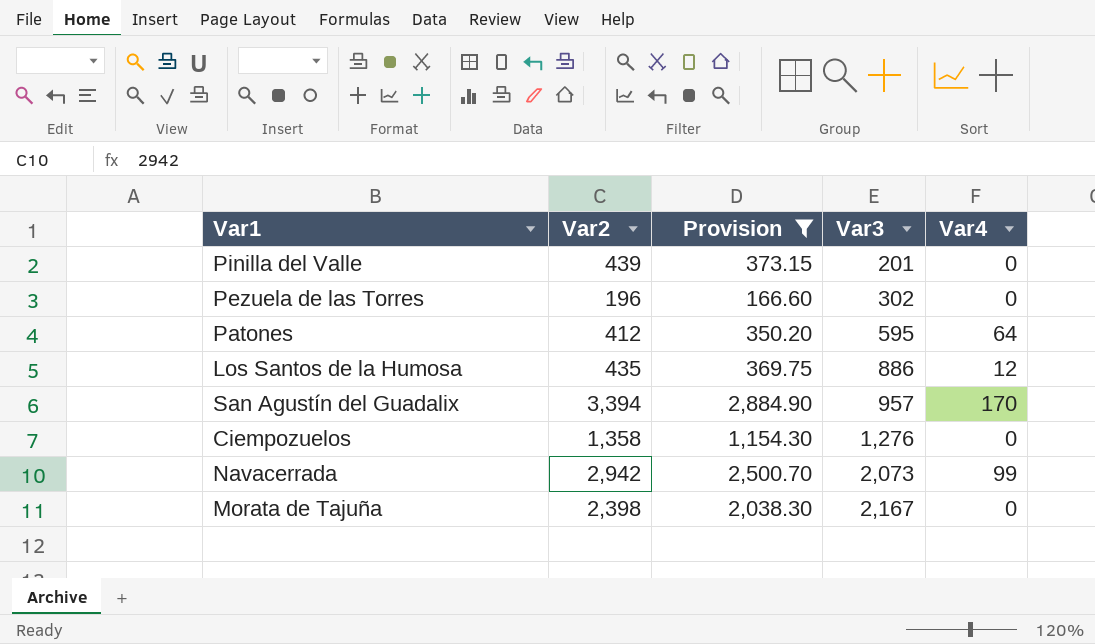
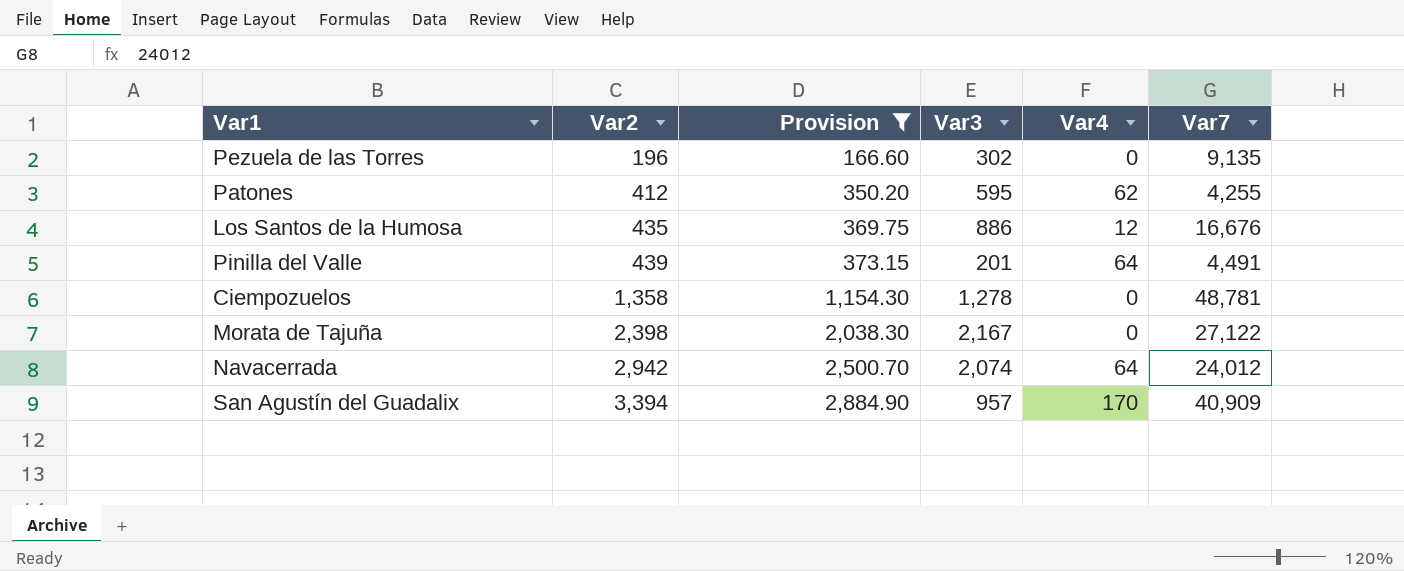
row order: Var3 ascending -> Var2 ascending
column Var7 | position: none -> 6
Patones | Var4: 64 -> 62
Pinilla del Valle | Var4: 0 -> 64
Ciempozuelos | Var3: 1,276 -> 1,278
Navacerrada | Var3: 2,073 -> 2,074
Navacerrada | Var4: 99 -> 64

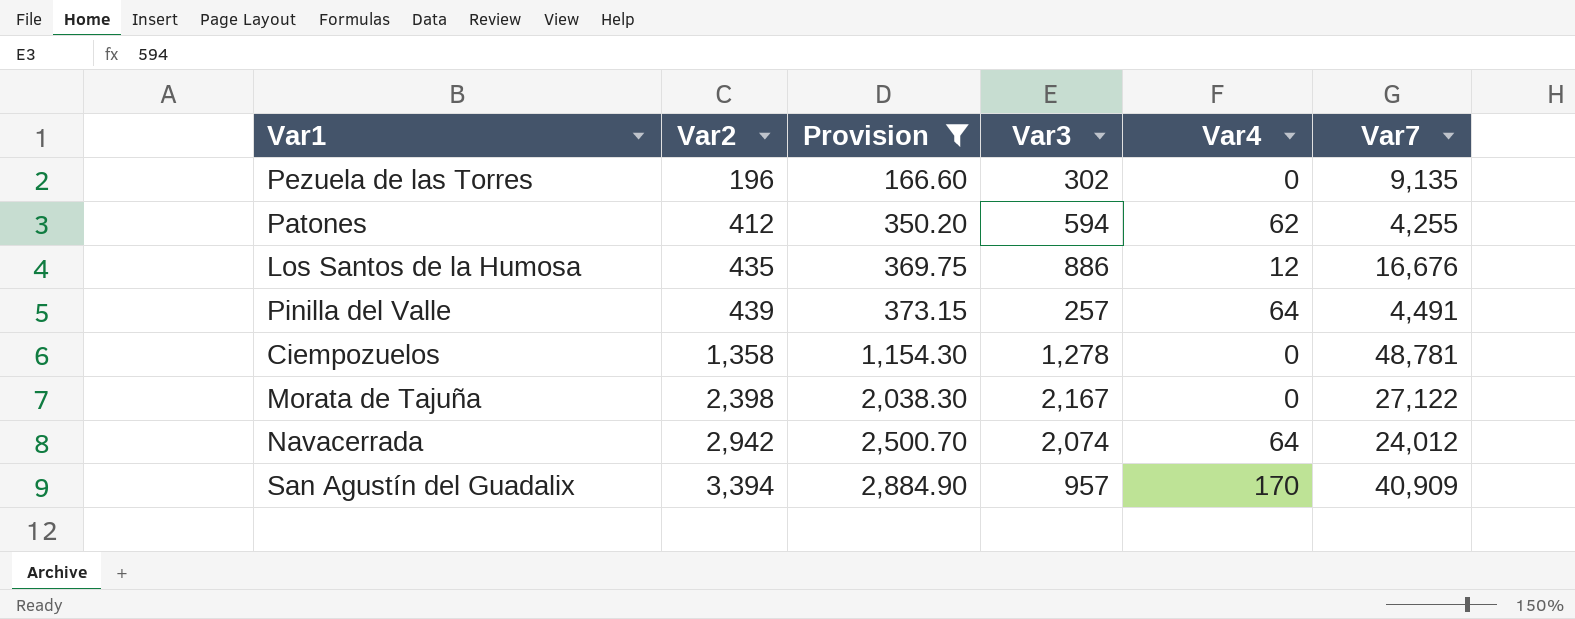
Patones | Var3: 595 -> 594
Pinilla del Valle | Var3: 201 -> 257

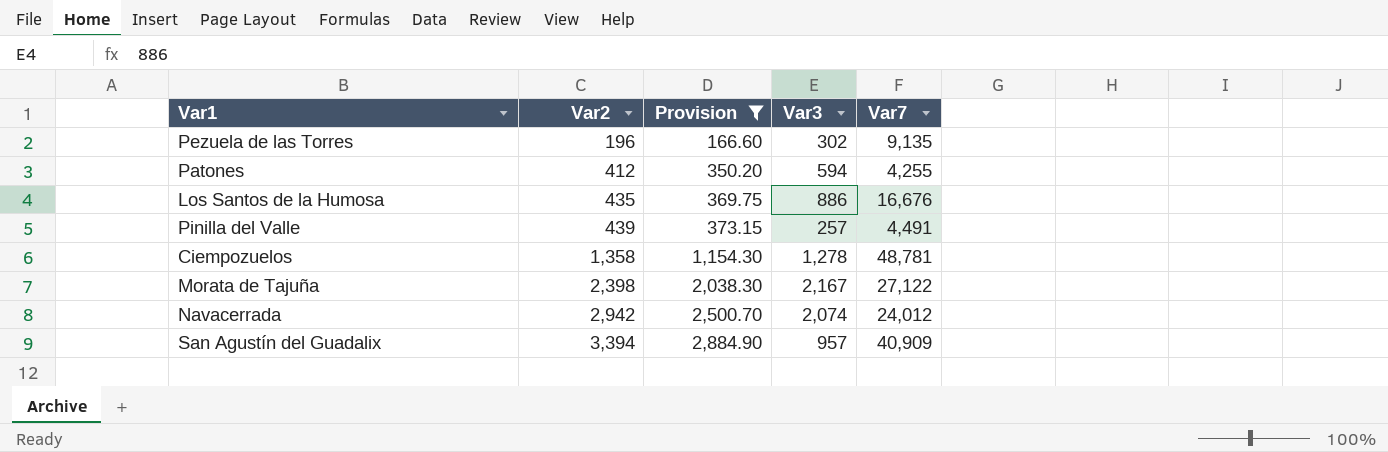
column Var4 | position: 5 -> none

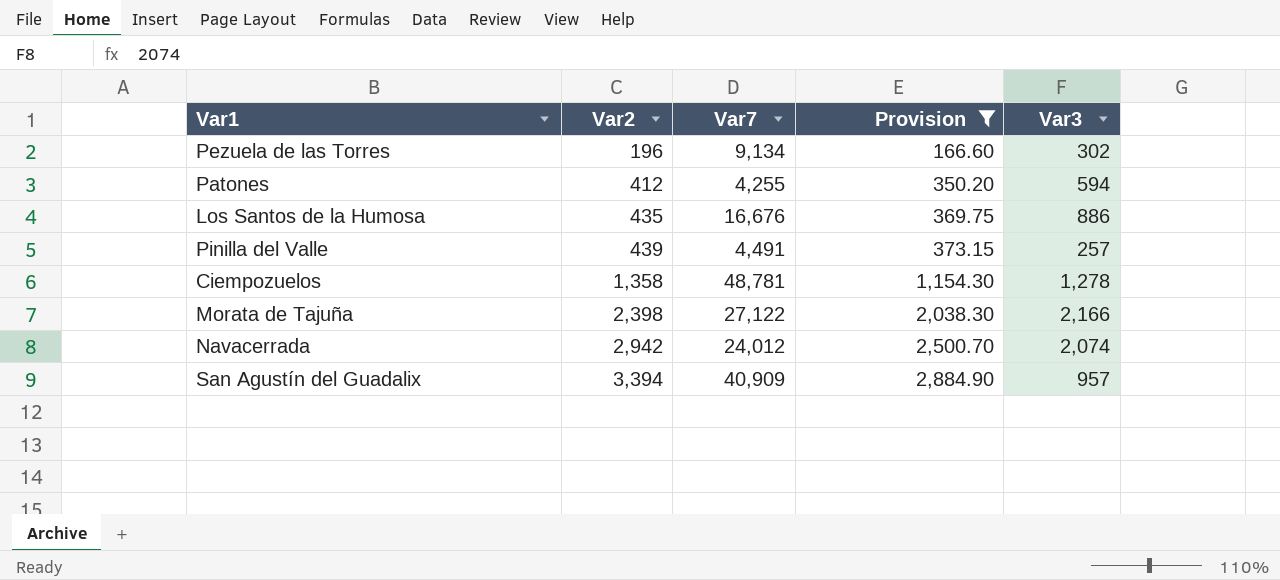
column Var7 | position: 5 -> 3
Pezuela de las Torres | Var7: 9,135 -> 9,134
Morata de Tajuña | Var3: 2,167 -> 2,166

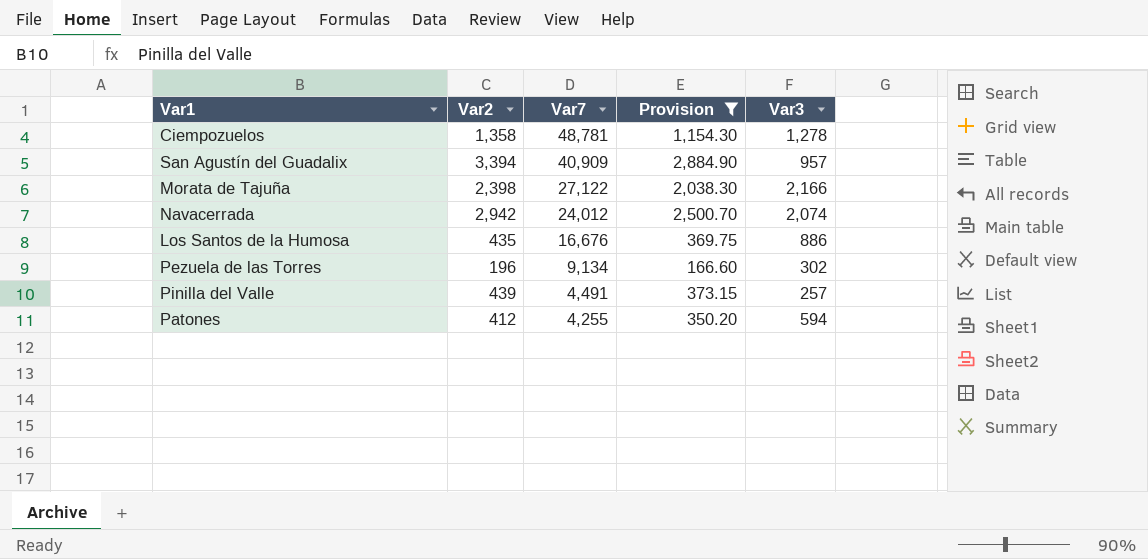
row order: Var2 ascending -> Var7 descending

